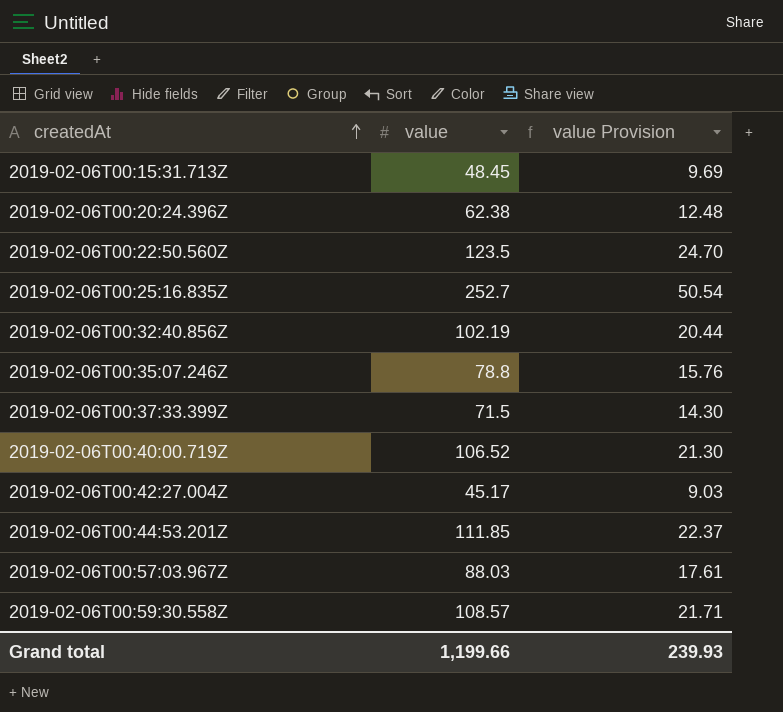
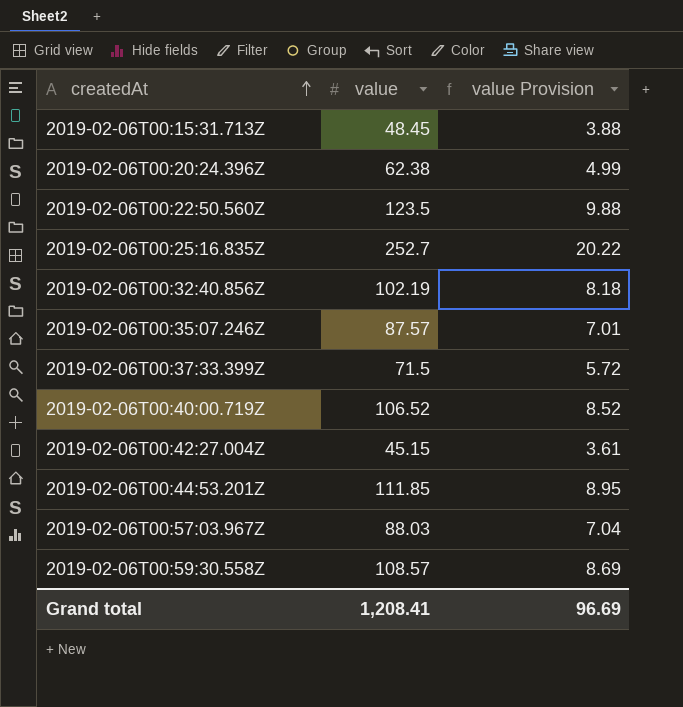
column value Provision | formula: [value] * 0.2 -> [value] * 0.08
2019-02-06T00:35:07.246Z | value: 78.8 -> 87.57
2019-02-06T00:42:27.004Z | value: 45.17 -> 45.15
Grand total | value: 1,199.66 -> 1,208.41
Grand total | value Provision: 239.93 -> 96.69

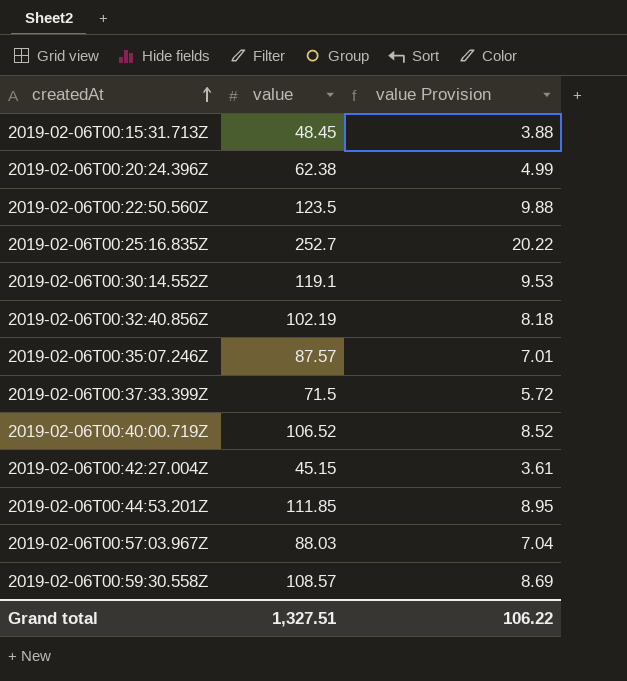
row 2019-02-06T00:30:14.552Z: none -> 119.1 | 9.53
Grand total | value: 1,208.41 -> 1,327.51
Grand total | value Provision: 96.69 -> 106.22

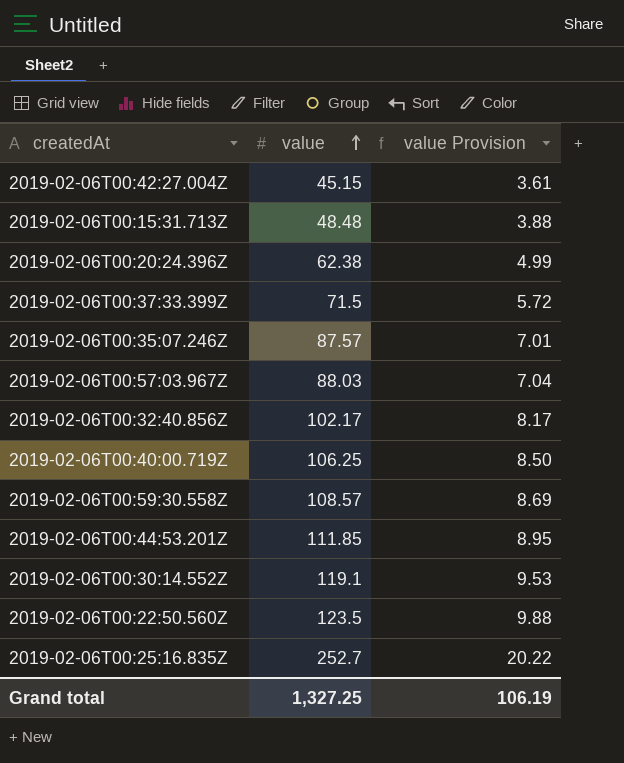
row order: createdAt ascending -> value ascending
2019-02-06T00:15:31.713Z | value: 48.45 -> 48.48
2019-02-06T00:32:40.856Z | value: 102.19 -> 102.17
2019-02-06T00:32:40.856Z | value Provision: 8.18 -> 8.17
2019-02-06T00:40:00.719Z | value: 106.52 -> 106.25
2019-02-06T00:40:00.719Z | value Provision: 8.52 -> 8.50
Grand total | value: 1,327.51 -> 1,327.25
Grand total | value Provision: 106.22 -> 106.19

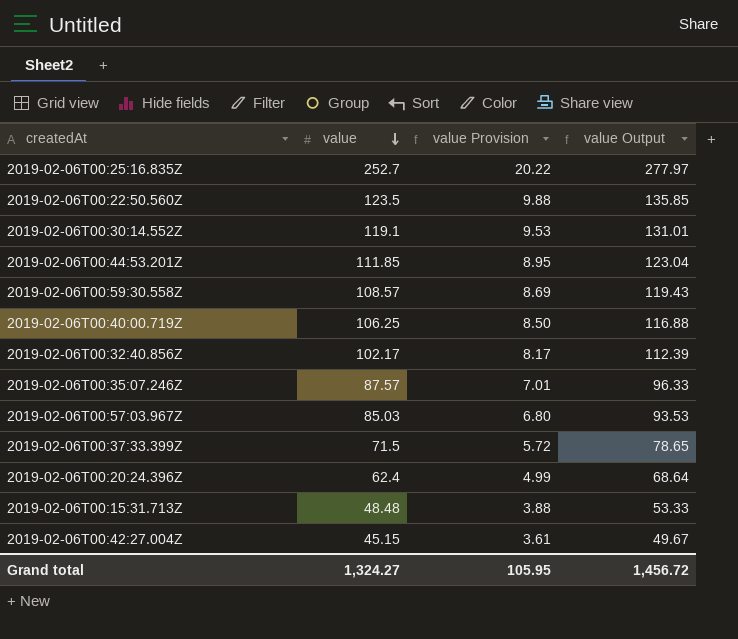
row order: value ascending -> value descending
column value Output | formula: none -> [value] * 1.1
2019-02-06T00:57:03.967Z | value: 88.03 -> 85.03
2019-02-06T00:57:03.967Z | value Provision: 7.04 -> 6.80
2019-02-06T00:20:24.396Z | value: 62.38 -> 62.4
Grand total | value: 1,327.25 -> 1,324.27
Grand total | value Provision: 106.19 -> 105.95

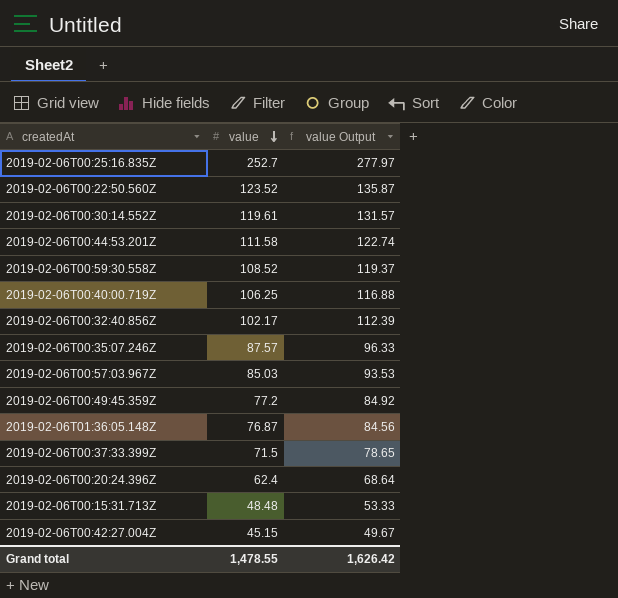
column value Provision | formula: [value] * 0.08 -> none
2019-02-06T00:22:50.560Z | value: 123.5 -> 123.52
2019-02-06T00:22:50.560Z | value Output: 135.85 -> 135.87
2019-02-06T00:30:14.552Z | value: 119.1 -> 119.61
2019-02-06T00:30:14.552Z | value Output: 131.01 -> 131.57
2019-02-06T00:44:53.201Z | value: 111.85 -> 111.58
2019-02-06T00:44:53.201Z | value Output: 123.04 -> 122.74
2019-02-06T00:59:30.558Z | value: 108.57 -> 108.52
2019-02-06T00:59:30.558Z | value Output: 119.43 -> 119.37
row 2019-02-06T00:49:45.359Z: none -> 77.2 | 84.92
row 2019-02-06T01:36:05.148Z: none -> 76.87 | 84.56
Grand total | value: 1,324.27 -> 1,478.55
Grand total | value Output: 1,456.72 -> 1,626.42

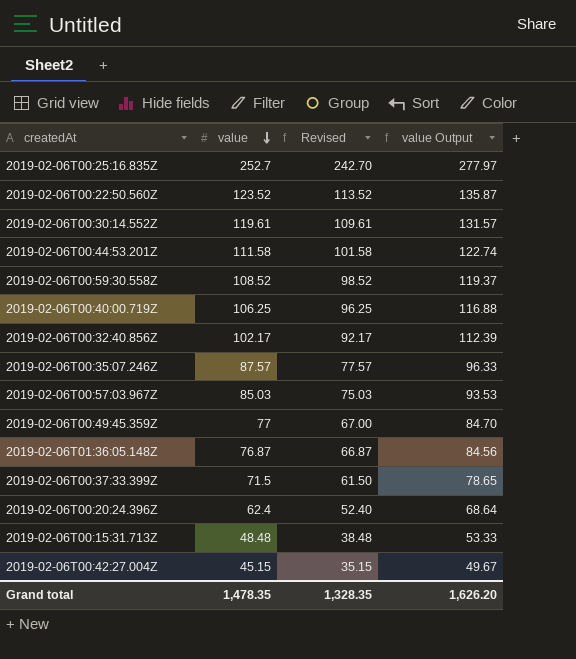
column Revised | formula: none -> [value] - 10
2019-02-06T00:49:45.359Z | value: 77.2 -> 77
2019-02-06T00:49:45.359Z | value Output: 84.92 -> 84.70
Grand total | value: 1,478.55 -> 1,478.35
Grand total | value Output: 1,626.42 -> 1,626.20

